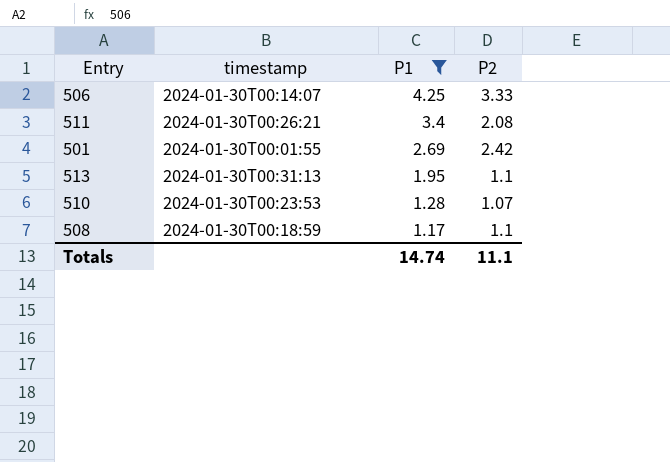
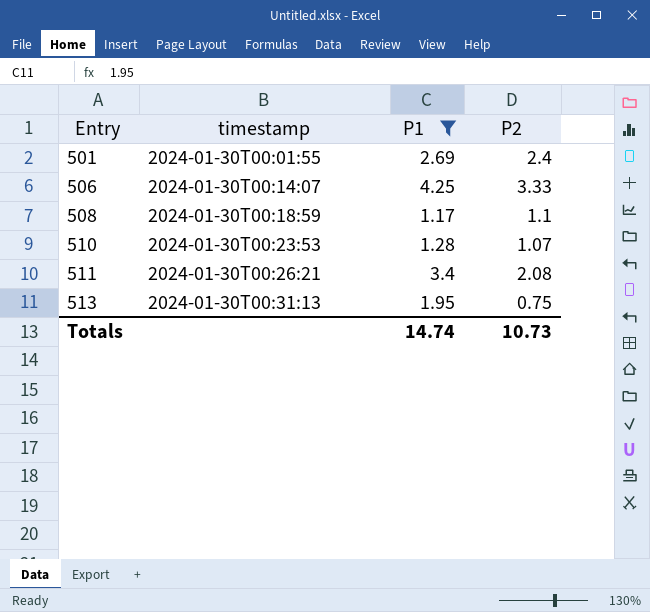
row order: P1 descending -> Entry ascending
501 | P2: 2.42 -> 2.4
513 | P2: 1.1 -> 0.75
Totals | P2: 11.1 -> 10.73

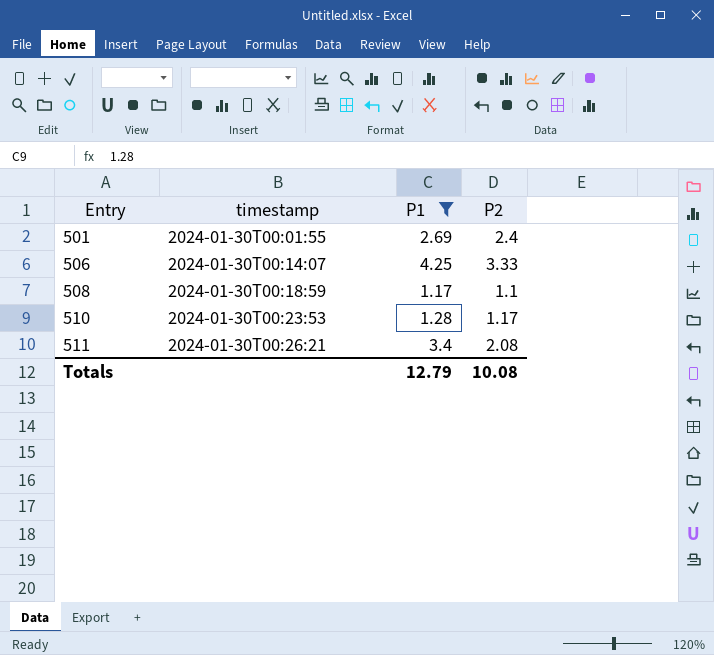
row 513: 2024-01-30T00:31:13 | 1.95 | 0.75 -> none
510 | P2: 1.07 -> 1.17
Totals | P1: 14.74 -> 12.79
Totals | P2: 10.73 -> 10.08

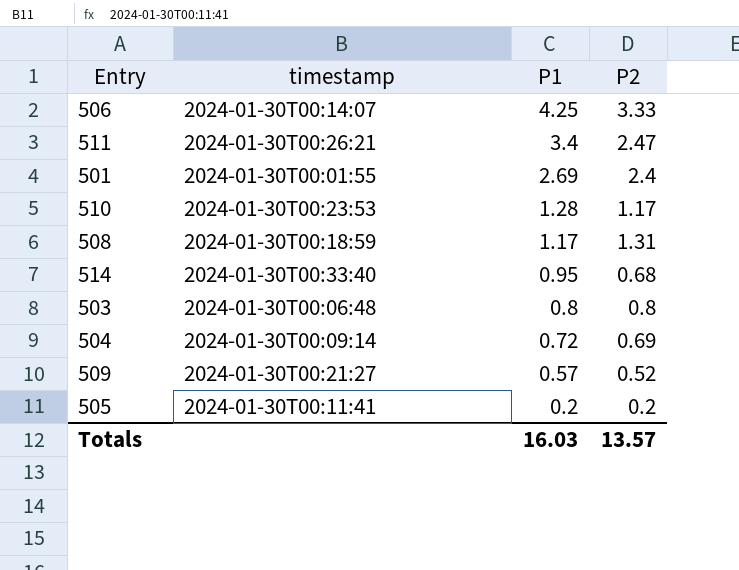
filter: P1 >= 1.17 -> none
row order: Entry ascending -> P1 descending
511 | P2: 2.08 -> 2.47
508 | P2: 1.1 -> 1.31
Totals | P1: 12.79 -> 16.03
Totals | P2: 10.08 -> 13.57

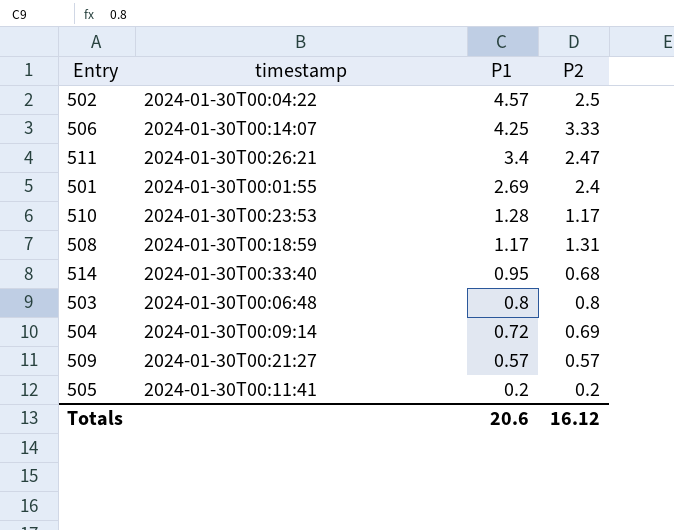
row 502: none -> 2024-01-30T00:04:22 | 4.57 | 2.5
509 | P2: 0.52 -> 0.57
Totals | P1: 16.03 -> 20.6
Totals | P2: 13.57 -> 16.12

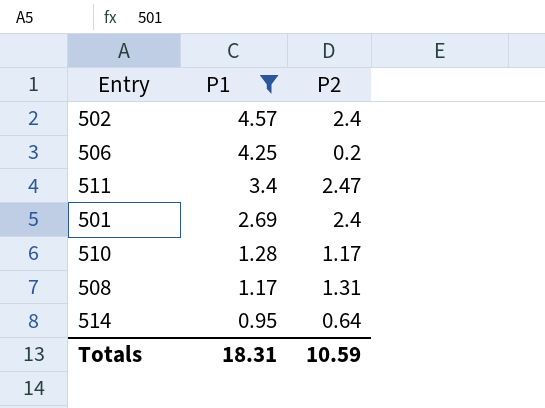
filter: none -> P1 >= 0.95
column timestamp | position: 2 -> none
502 | P2: 2.5 -> 2.4
506 | P2: 3.33 -> 0.2
514 | P2: 0.68 -> 0.64
Totals | P1: 20.6 -> 18.31
Totals | P2: 16.12 -> 10.59

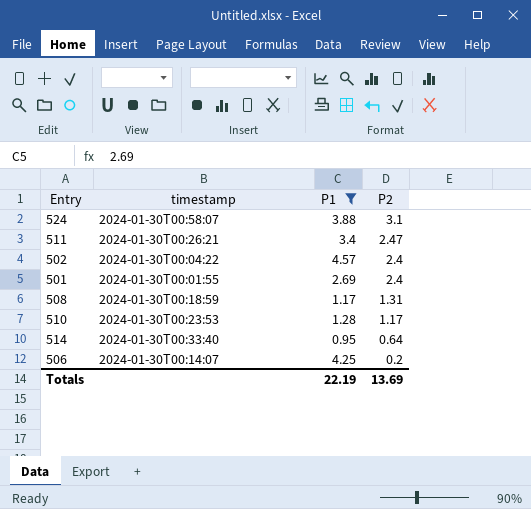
row order: P1 descending -> P2 descending
column timestamp | position: none -> 2
row 524: none -> 2024-01-30T00:58:07 | 3.88 | 3.1
Totals | P1: 18.31 -> 22.19
Totals | P2: 10.59 -> 13.69

